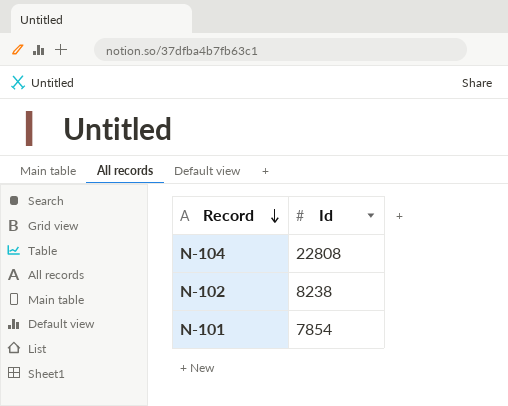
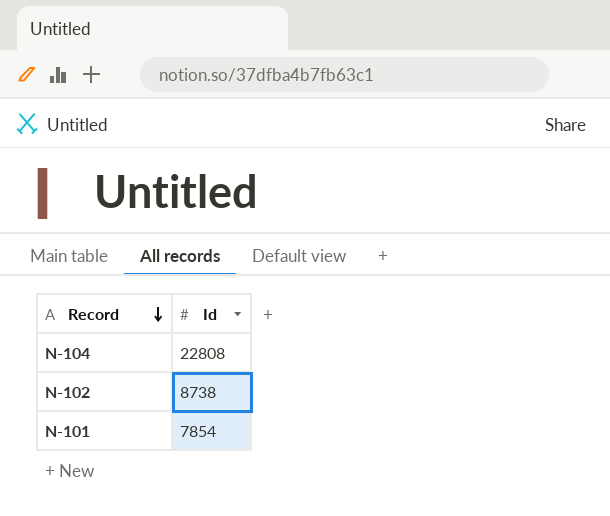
N-102 | Id: 8238 -> 8738

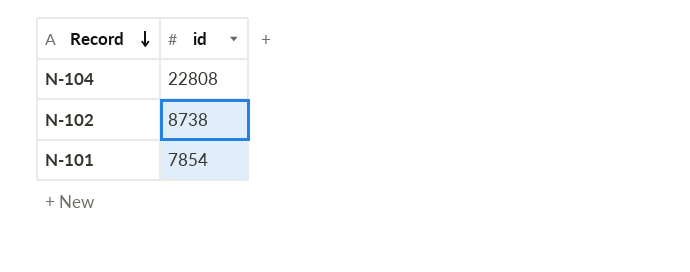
column name: Id -> id

